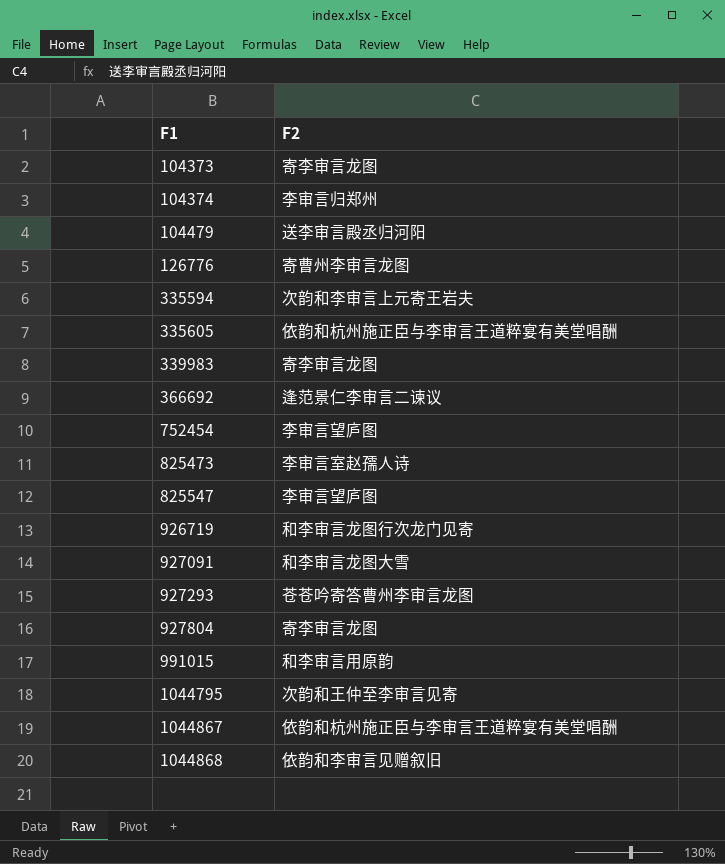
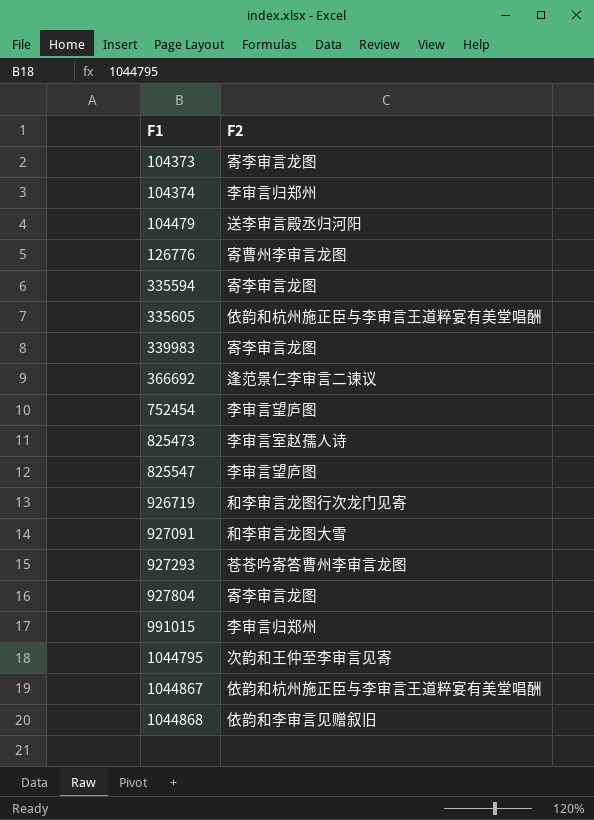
335594 | F2: 次韵和李审言上元寄王岩夫 -> 寄李审言龙图
991015 | F2: 和李审言用原韵 -> 李审言归郑州

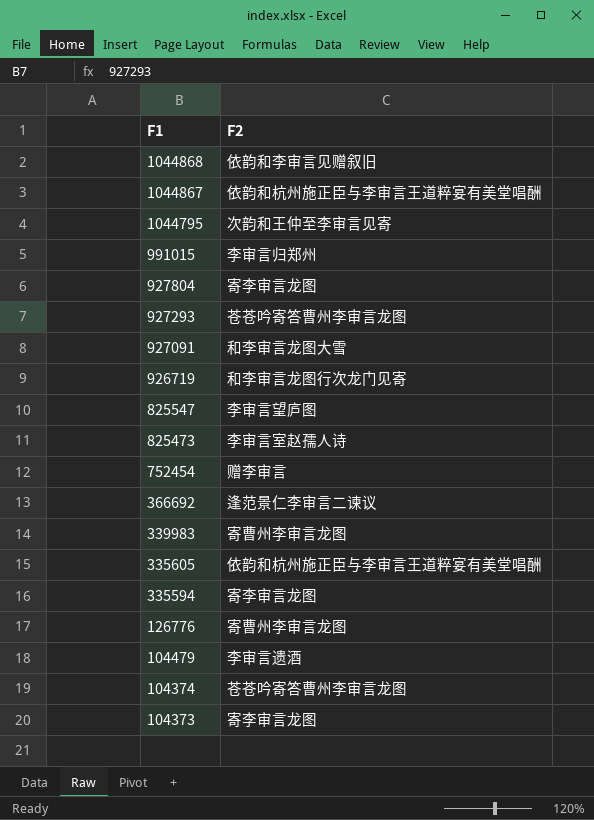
row order: F1 ascending -> F1 descending
752454 | F2: 李审言望庐图 -> 赠李审言
339983 | F2: 寄李审言龙图 -> 寄曹州李审言龙图
104479 | F2: 送李审言殿丞归河阳 -> 李审言遗酒
104374 | F2: 李审言归郑州 -> 苍苍吟寄答曹州李审言龙图

